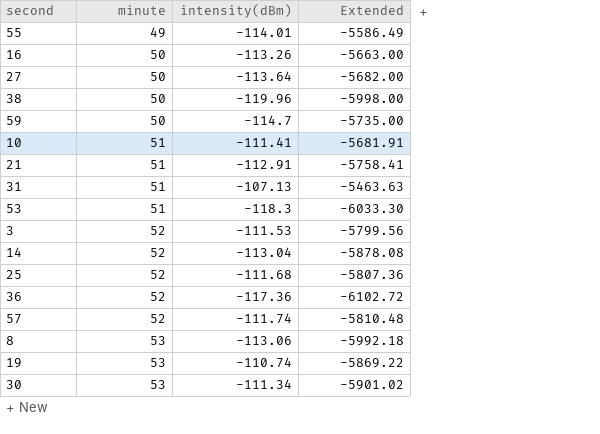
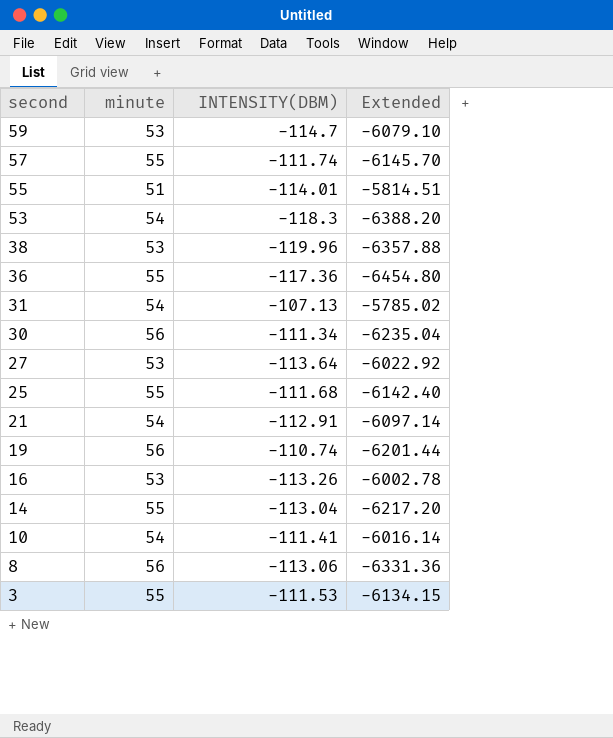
row order: minute ascending -> second descending
column name: intensity(dBm) -> INTENSITY(DBM)
59 | minute: 50 -> 53
59 | Extended: -5735.00 -> -6079.10
57 | minute: 52 -> 55
57 | Extended: -5810.48 -> -6145.70
55 | minute: 49 -> 51
55 | Extended: -5586.49 -> -5814.51
53 | minute: 51 -> 54
53 | Extended: -6033.30 -> -6388.20
38 | minute: 50 -> 53
38 | Extended: -5998.00 -> -6357.88
36 | minute: 52 -> 55
36 | Extended: -6102.72 -> -6454.80
31 | minute: 51 -> 54
31 | Extended: -5463.63 -> -5785.02
30 | minute: 53 -> 56
30 | Extended: -5901.02 -> -6235.04
27 | minute: 50 -> 53
27 | Extended: -5682.00 -> -6022.92
25 | minute: 52 -> 55
25 | Extended: -5807.36 -> -6142.40
21 | minute: 51 -> 54
21 | Extended: -5758.41 -> -6097.14
19 | minute: 53 -> 56
19 | Extended: -5869.22 -> -6201.44
16 | minute: 50 -> 53
16 | Extended: -5663.00 -> -6002.78
14 | minute: 52 -> 55
14 | Extended: -5878.08 -> -6217.20
10 | minute: 51 -> 54
10 | Extended: -5681.91 -> -6016.14
8 | minute: 53 -> 56
8 | Extended: -5992.18 -> -6331.36
3 | minute: 52 -> 55
3 | Extended: -5799.56 -> -6134.15

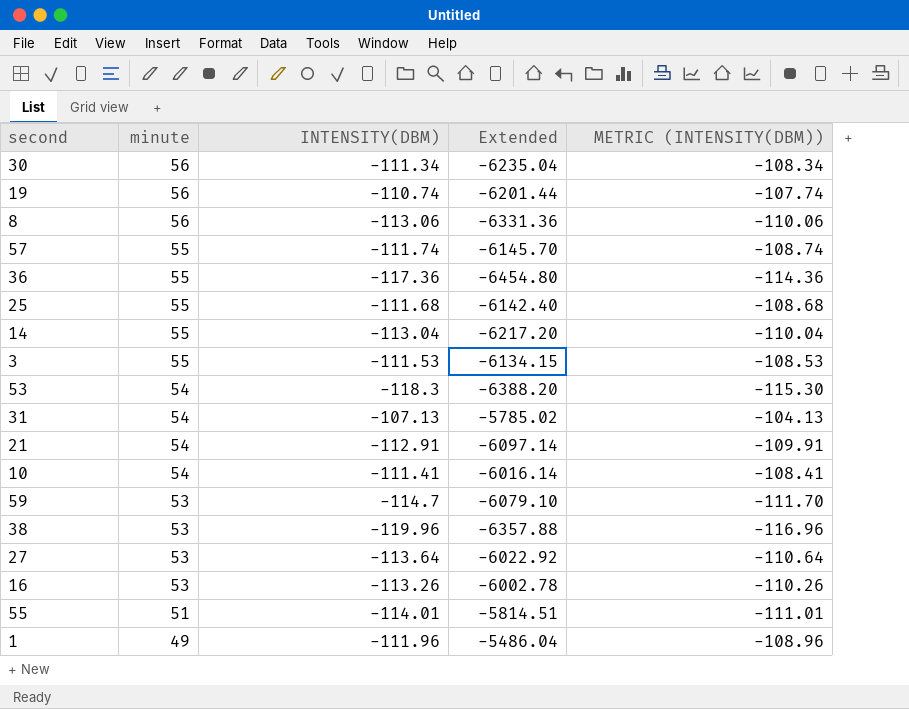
row order: second descending -> minute descending
column METRIC (INTENSITY(DBM)) | formula: none -> [INTENSITY(DBM)] + 3
row 1: none -> 49 | -111.96 | -5486.04 | -108.96

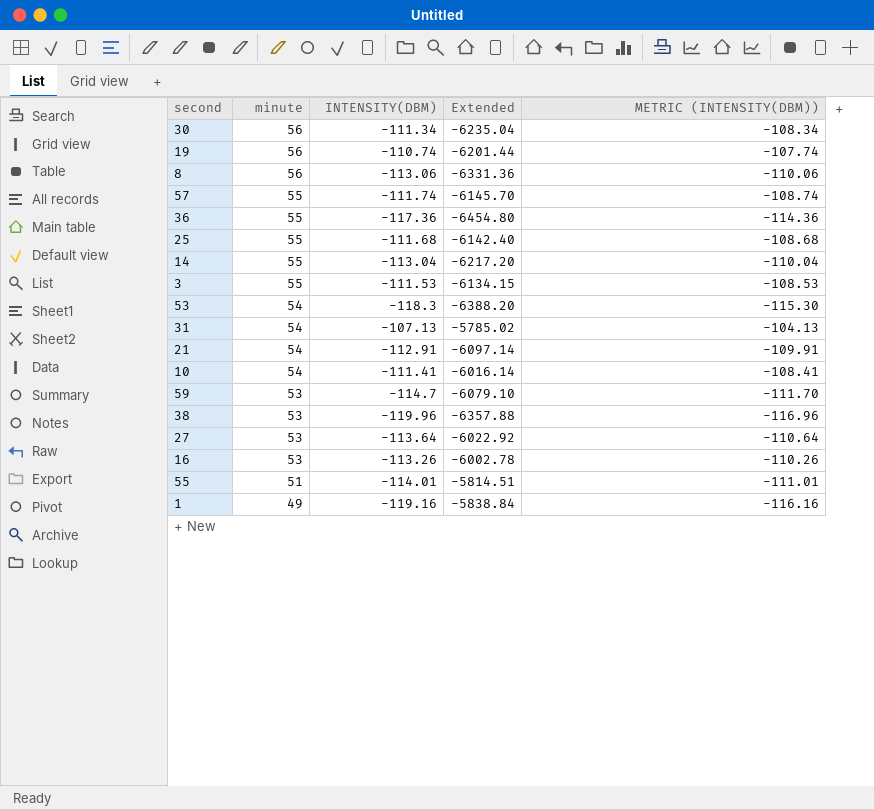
1 | INTENSITY(DBM): -111.96 -> -119.16
1 | Extended: -5486.04 -> -5838.84
1 | METRIC (INTENSITY(DBM)): -108.96 -> -116.16

